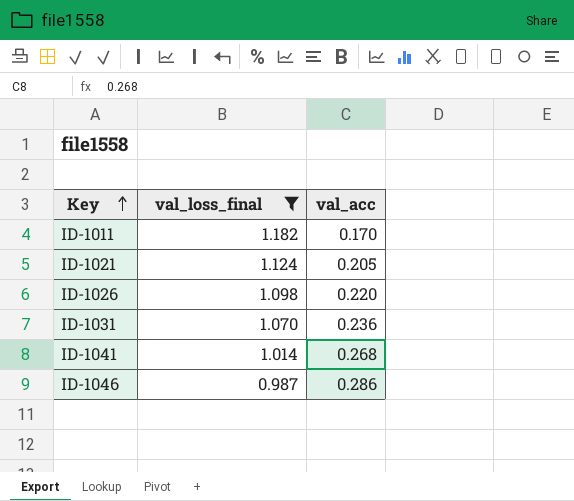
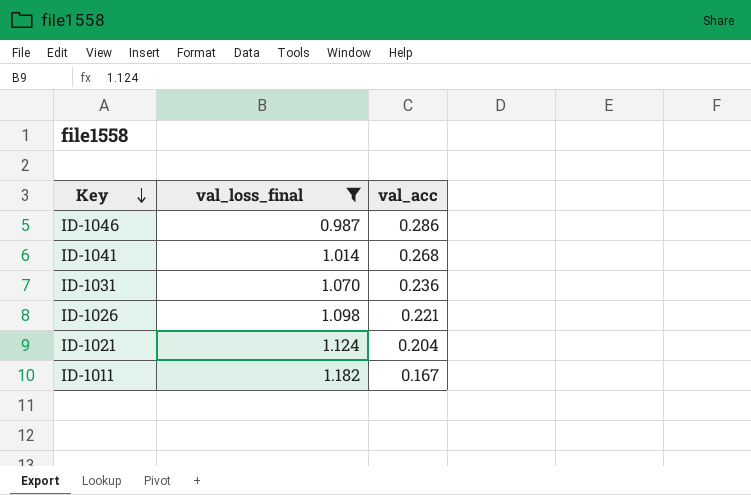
row order: Key ascending -> Key descending
ID-1026 | val_acc: 0.220 -> 0.221
ID-1021 | val_acc: 0.205 -> 0.204
ID-1011 | val_acc: 0.170 -> 0.167

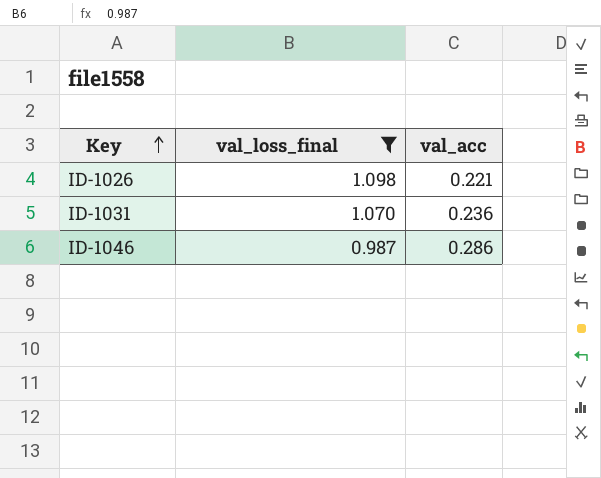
row order: Key descending -> Key ascending
row ID-1041: 1.014 | 0.268 -> none
row ID-1021: 1.124 | 0.204 -> none
row ID-1011: 1.182 | 0.167 -> none

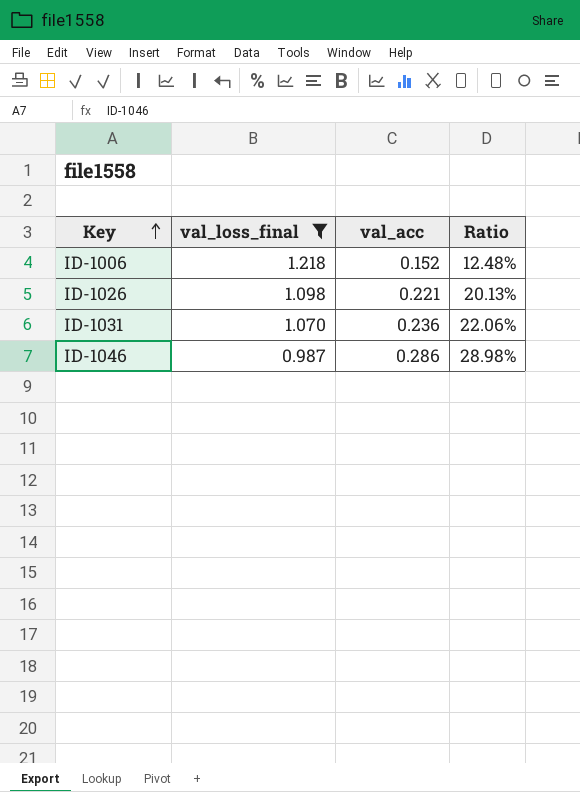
column Ratio | formula: none -> [val_acc] / [val_loss_final]
row ID-1006: none -> 1.218 | 0.152 | 12.48%

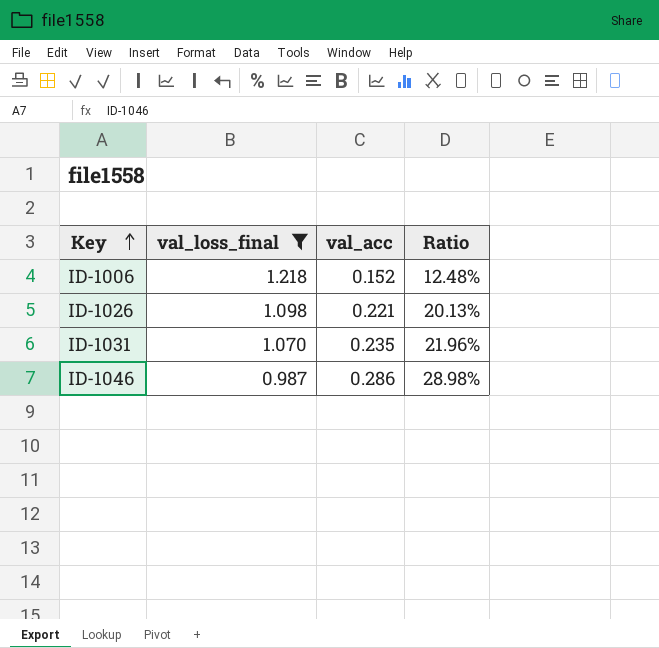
ID-1031 | val_acc: 0.236 -> 0.235
ID-1031 | Ratio: 22.06% -> 21.96%

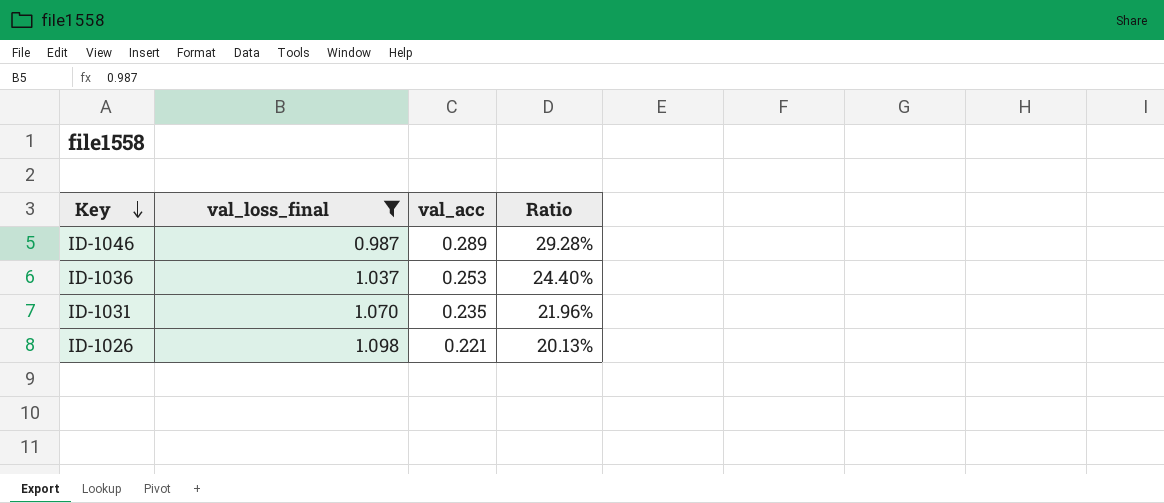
row order: Key ascending -> Key descending
row ID-1006: 1.218 | 0.152 | 12.48% -> none
ID-1046 | val_acc: 0.286 -> 0.289
ID-1046 | Ratio: 28.98% -> 29.28%
row ID-1036: none -> 1.037 | 0.253 | 24.40%

